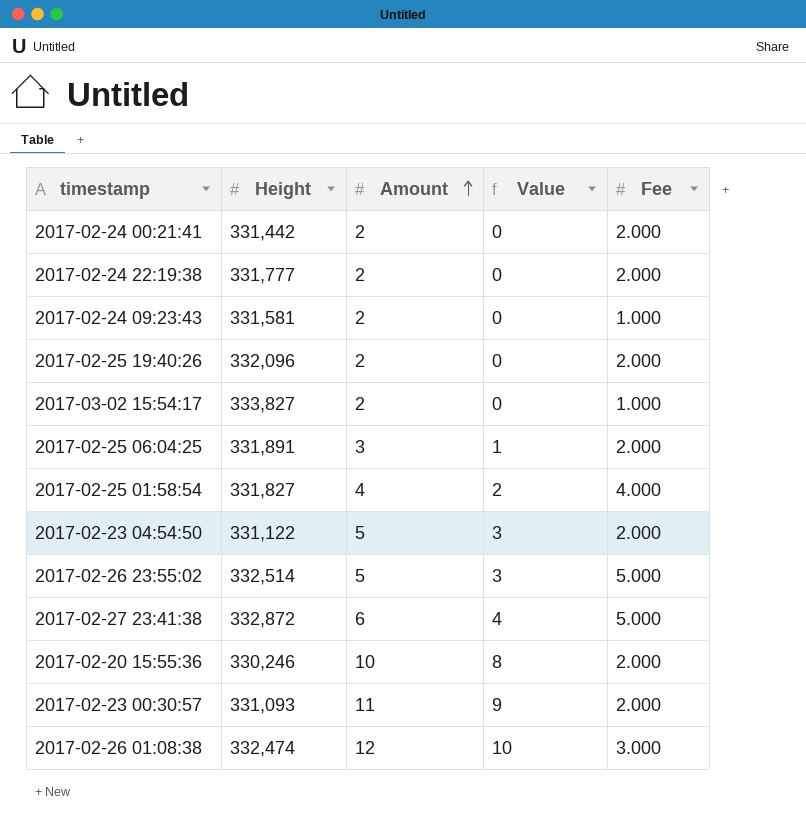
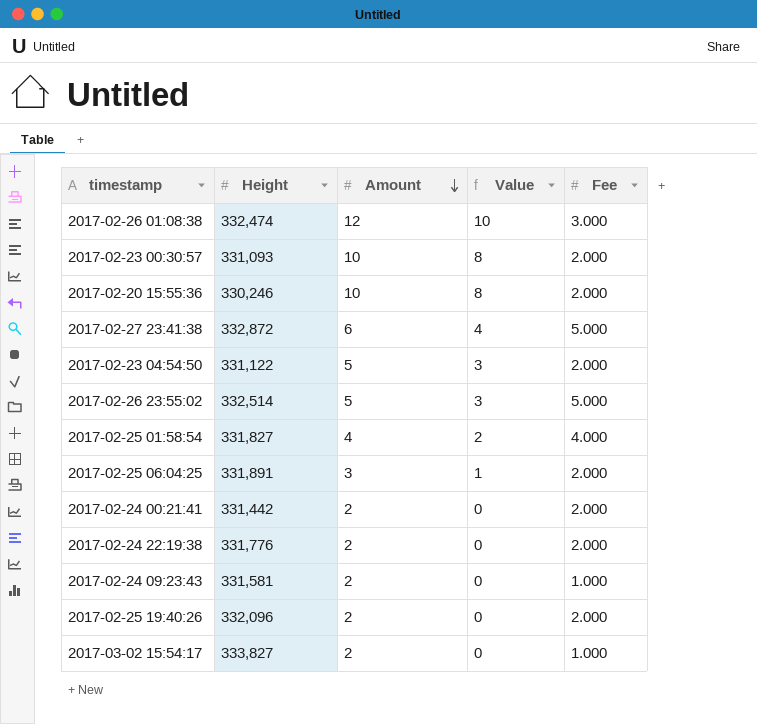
row order: Amount ascending -> Amount descending
2017-02-23 00:30:57 | Amount: 11 -> 10
2017-02-23 00:30:57 | Value: 9 -> 8
2017-02-24 22:19:38 | Height: 331,777 -> 331,776

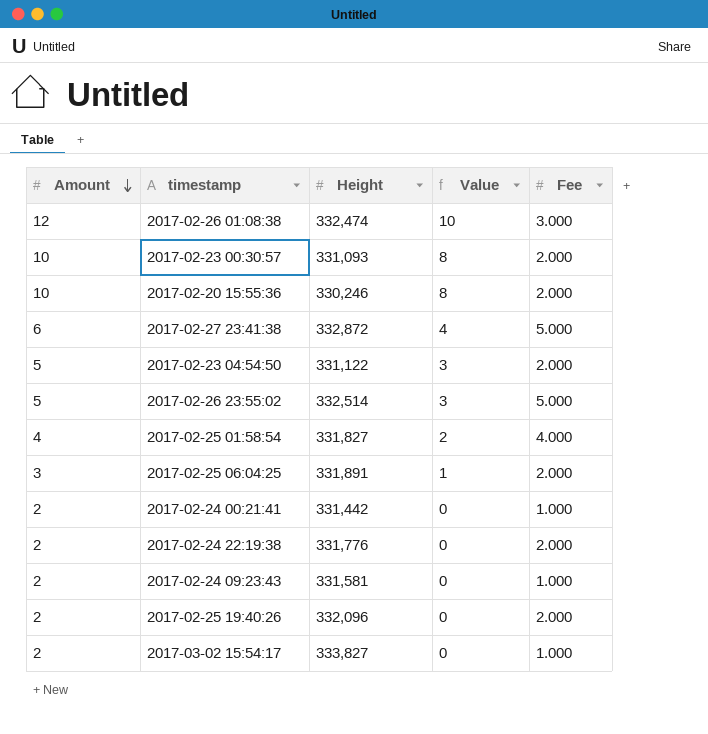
column Amount | position: 3 -> 1
2017-02-24 00:21:41 | Fee: 2.000 -> 1.000

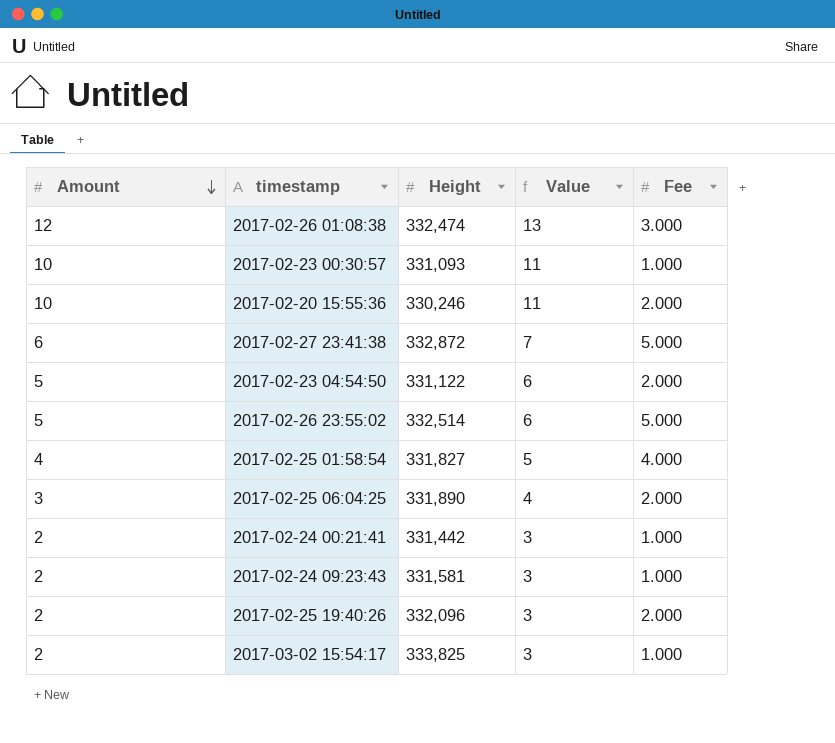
column Value | formula: [Amount] - 2 -> [Amount] + 1
row 2017-02-24 22:19:38: 2 | 331,776 | 0 | 2.000 -> none
2017-02-23 00:30:57 | Fee: 2.000 -> 1.000
2017-02-25 06:04:25 | Height: 331,891 -> 331,890
2017-03-02 15:54:17 | Height: 333,827 -> 333,825

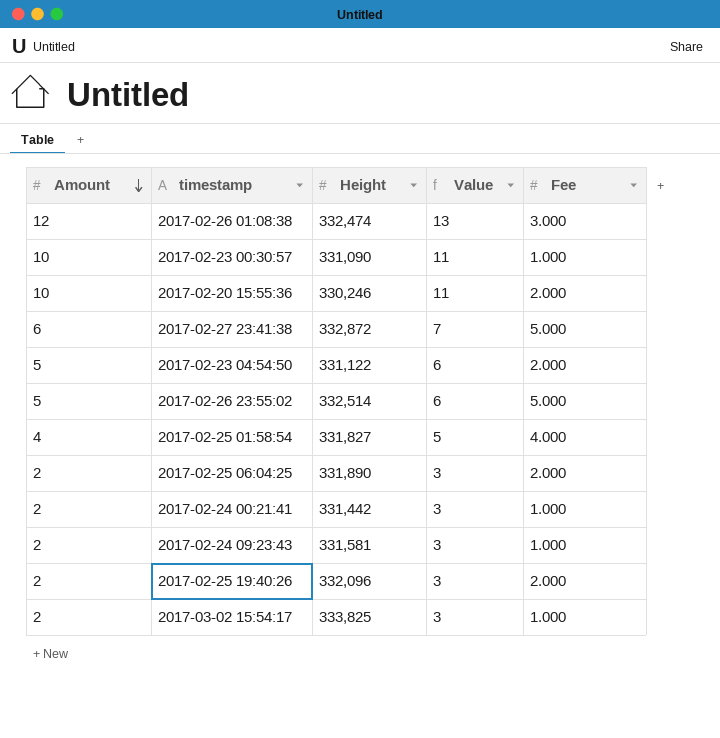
2017-02-23 00:30:57 | Height: 331,093 -> 331,090
2017-02-25 06:04:25 | Amount: 3 -> 2
2017-02-25 06:04:25 | Value: 4 -> 3

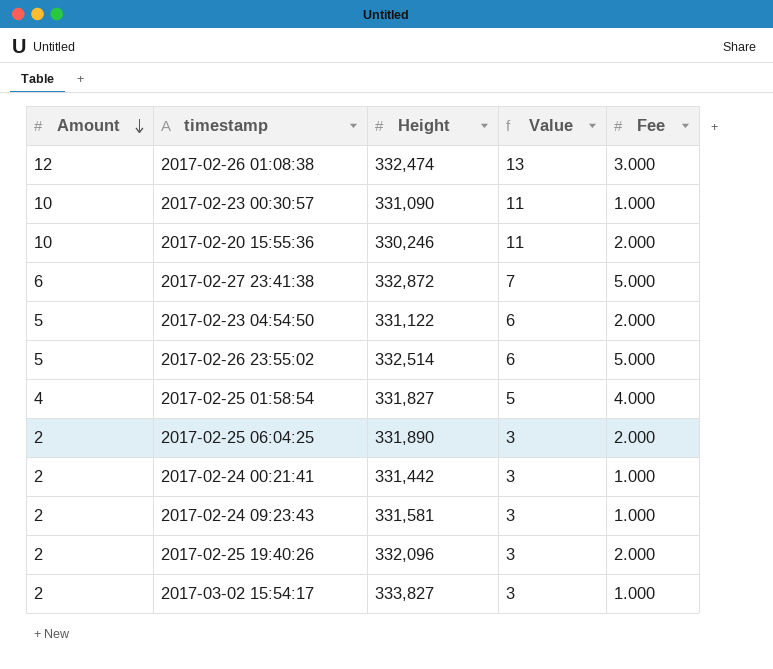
2017-03-02 15:54:17 | Height: 333,825 -> 333,827

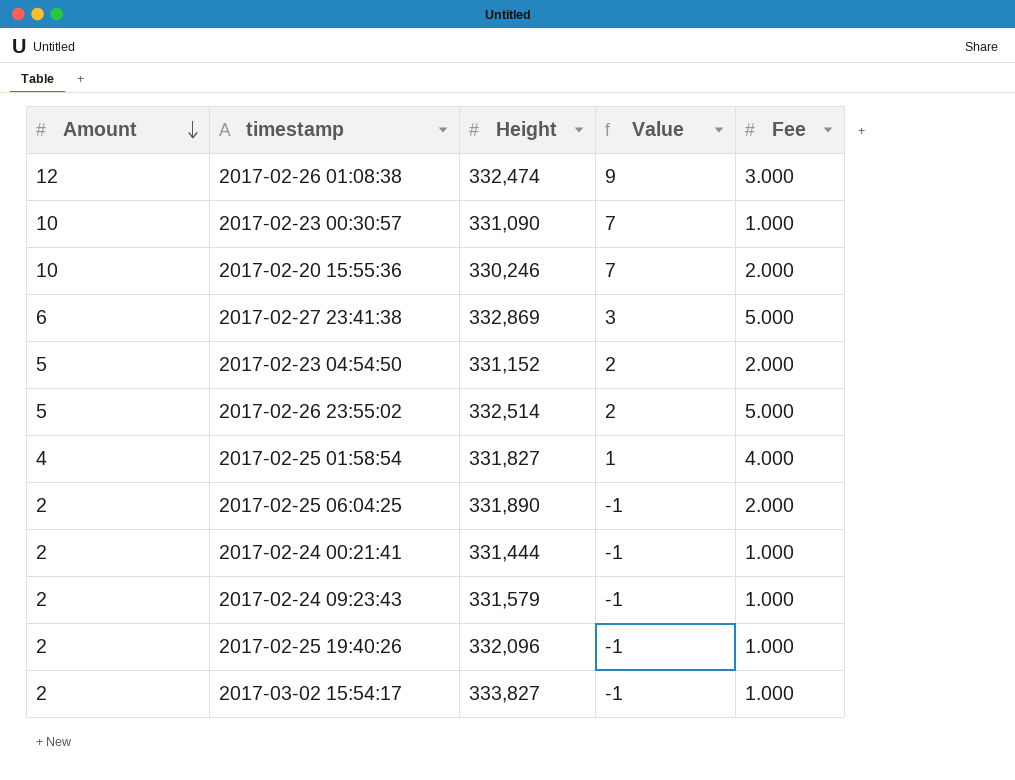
column Value | formula: [Amount] + 1 -> [Amount] - 3
2017-02-27 23:41:38 | Height: 332,872 -> 332,869
2017-02-23 04:54:50 | Height: 331,122 -> 331,152
2017-02-24 00:21:41 | Height: 331,442 -> 331,444
2017-02-24 09:23:43 | Height: 331,581 -> 331,579
2017-02-25 19:40:26 | Fee: 2.000 -> 1.000

